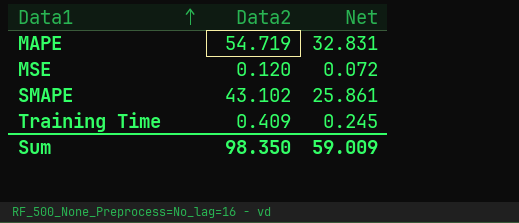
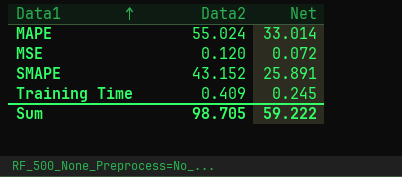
MAPE | Data2: 54.719 -> 55.024
MAPE | Net: 32.831 -> 33.014
SMAPE | Data2: 43.102 -> 43.152
SMAPE | Net: 25.861 -> 25.891
Sum | Data2: 98.350 -> 98.705
Sum | Net: 59.009 -> 59.222

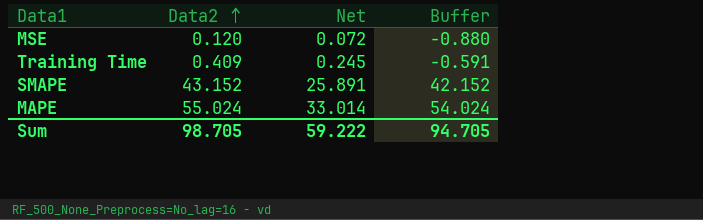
row order: Data1 ascending -> Data2 ascending
column Buffer | formula: none -> [Data2] - 1

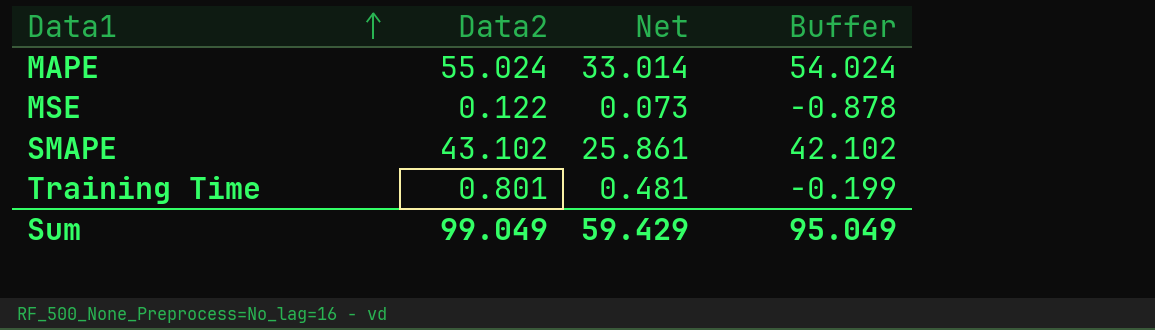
row order: Data2 ascending -> Data1 ascending
MSE | Data2: 0.120 -> 0.122
MSE | Net: 0.072 -> 0.073
MSE | Buffer: -0.880 -> -0.878
SMAPE | Data2: 43.152 -> 43.102
SMAPE | Net: 25.891 -> 25.861
SMAPE | Buffer: 42.152 -> 42.102
Training Time | Data2: 0.409 -> 0.801
Training Time | Net: 0.245 -> 0.481
Training Time | Buffer: -0.591 -> -0.199
Sum | Data2: 98.705 -> 99.049
Sum | Net: 59.222 -> 59.429
Sum | Buffer: 94.705 -> 95.049

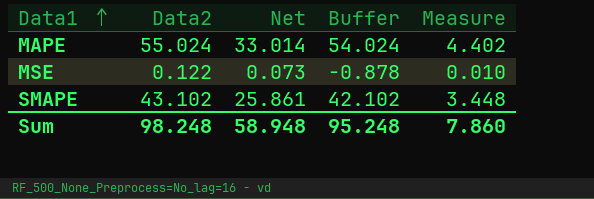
column Measure | formula: none -> [Data2] * 0.08
row Training Time: 0.801 | 0.481 | -0.199 -> none
Sum | Data2: 99.049 -> 98.248
Sum | Net: 59.429 -> 58.948
Sum | Buffer: 95.049 -> 95.248

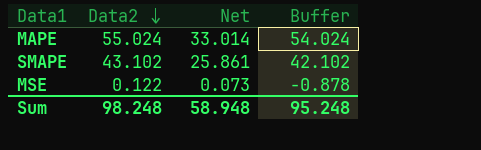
row order: Data1 ascending -> Data2 descending
column Measure | formula: [Data2] * 0.08 -> none

